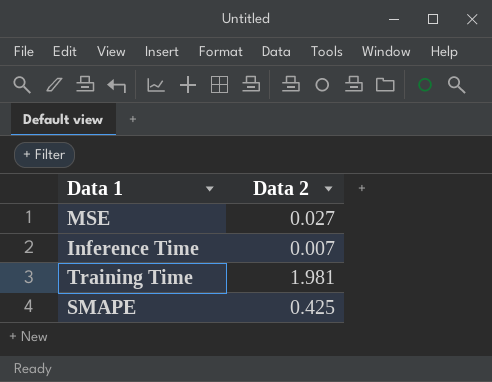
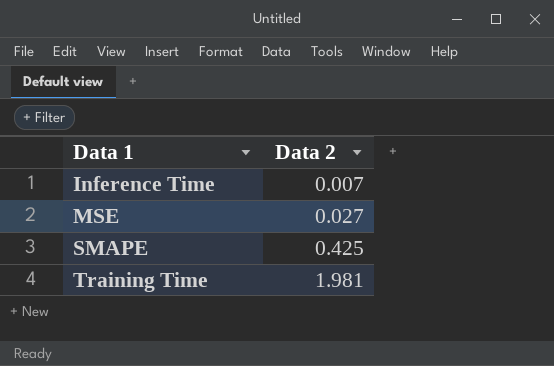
row order: none -> Data 1 ascending

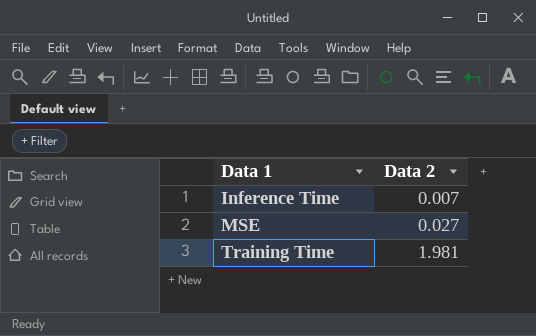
row SMAPE: 0.425 -> none

